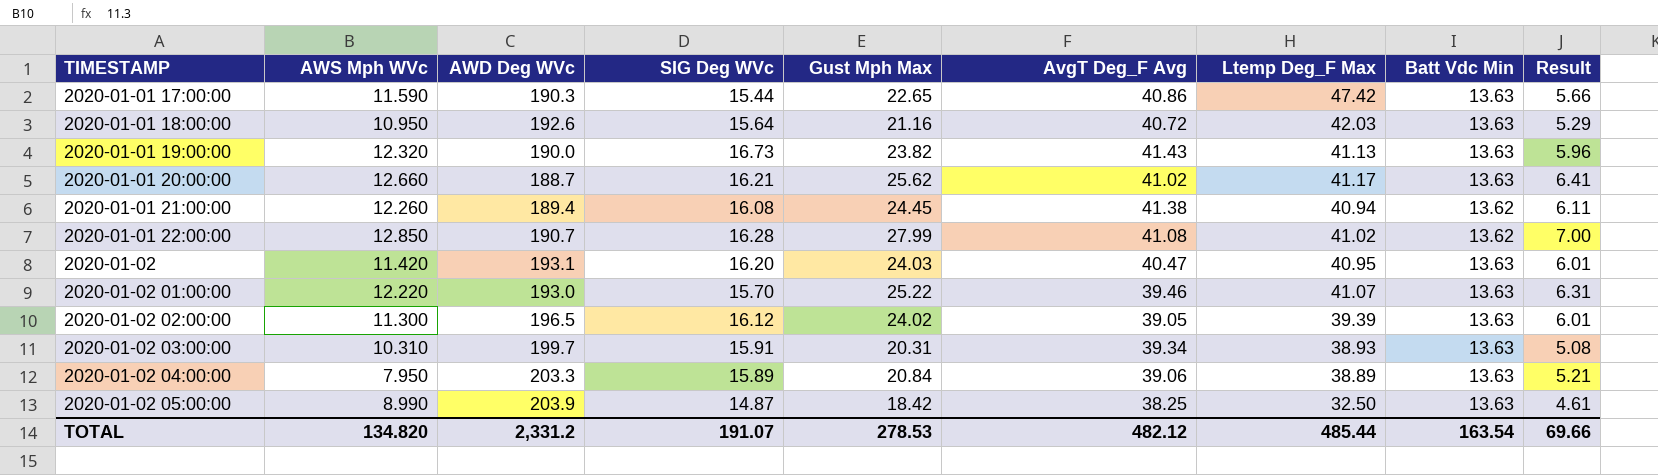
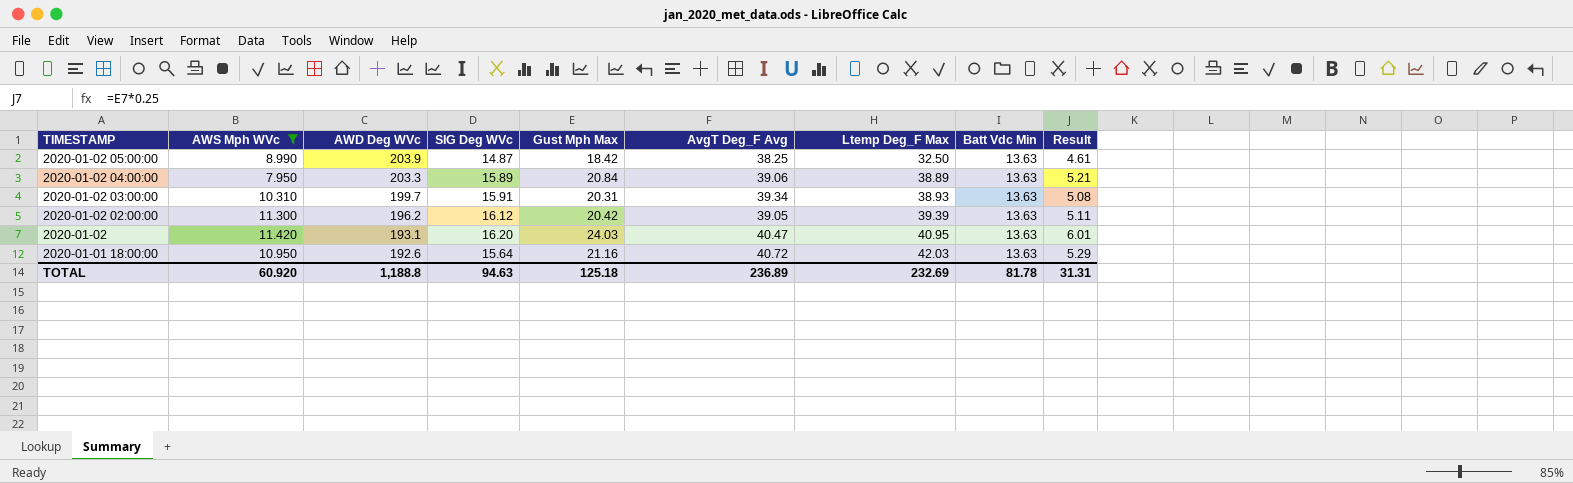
filter: none -> AWS Mph WVc <= 11.420
row order: TIMESTAMP ascending -> TIMESTAMP descending
2020-01-02 02:00:00 | AWD Deg WVc: 196.5 -> 196.2
2020-01-02 02:00:00 | Gust Mph Max: 24.02 -> 20.42
2020-01-02 02:00:00 | Result: 6.01 -> 5.11
TOTAL | AWS Mph WVc: 134.820 -> 60.920
TOTAL | AWD Deg WVc: 2,331.2 -> 1,188.8
TOTAL | SIG Deg WVc: 191.07 -> 94.63
TOTAL | Gust Mph Max: 278.53 -> 125.18
TOTAL | AvgT Deg_F Avg: 482.12 -> 236.89
TOTAL | Ltemp Deg_F Max: 485.44 -> 232.69
TOTAL | Batt Vdc Min: 163.54 -> 81.78
TOTAL | Result: 69.66 -> 31.31

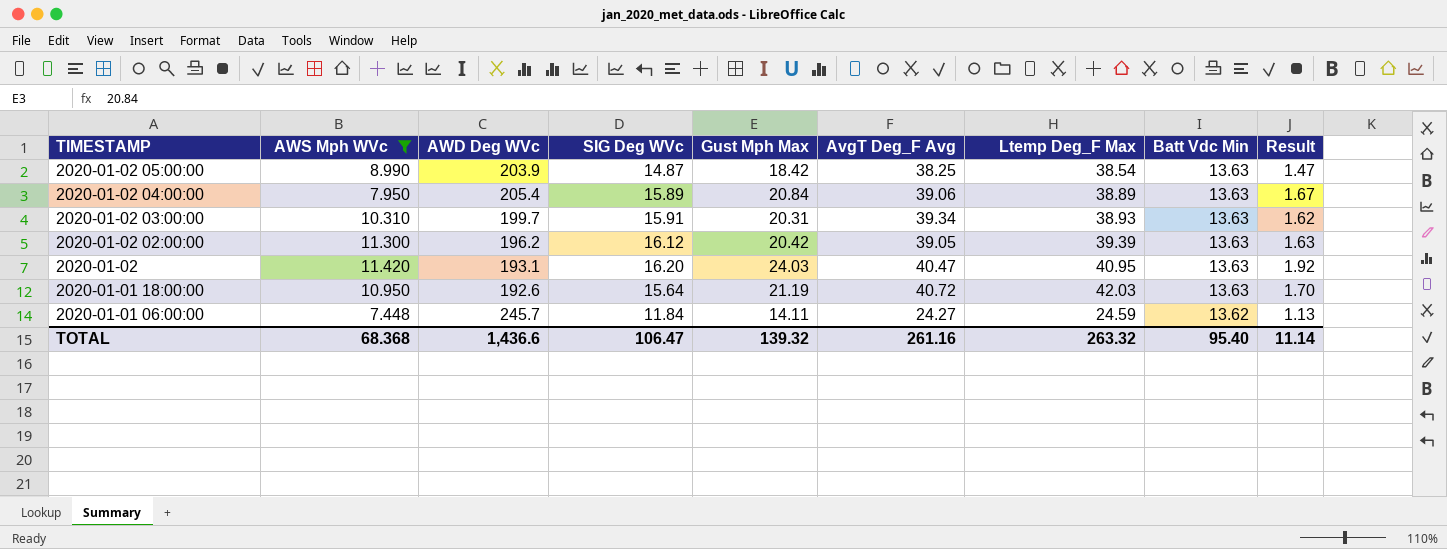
column Result | formula: [Gust Mph Max] * 0.25 -> [Gust Mph Max] * 0.08
2020-01-02 05:00:00 | Ltemp Deg_F Max: 32.50 -> 38.54
2020-01-02 04:00:00 | AWD Deg WVc: 203.3 -> 205.4
2020-01-01 18:00:00 | Gust Mph Max: 21.16 -> 21.19
row 2020-01-01 06:00:00: none -> 7.448 | 245.7 | 11.84 | 14.11 | 24.27 | 24.59 | 13.62 | 1.13
TOTAL | AWS Mph WVc: 60.920 -> 68.368
TOTAL | AWD Deg WVc: 1,188.8 -> 1,436.6
TOTAL | SIG Deg WVc: 94.63 -> 106.47
TOTAL | Gust Mph Max: 125.18 -> 139.32
TOTAL | AvgT Deg_F Avg: 236.89 -> 261.16
TOTAL | Ltemp Deg_F Max: 232.69 -> 263.32
TOTAL | Batt Vdc Min: 81.78 -> 95.40
TOTAL | Result: 31.31 -> 11.14

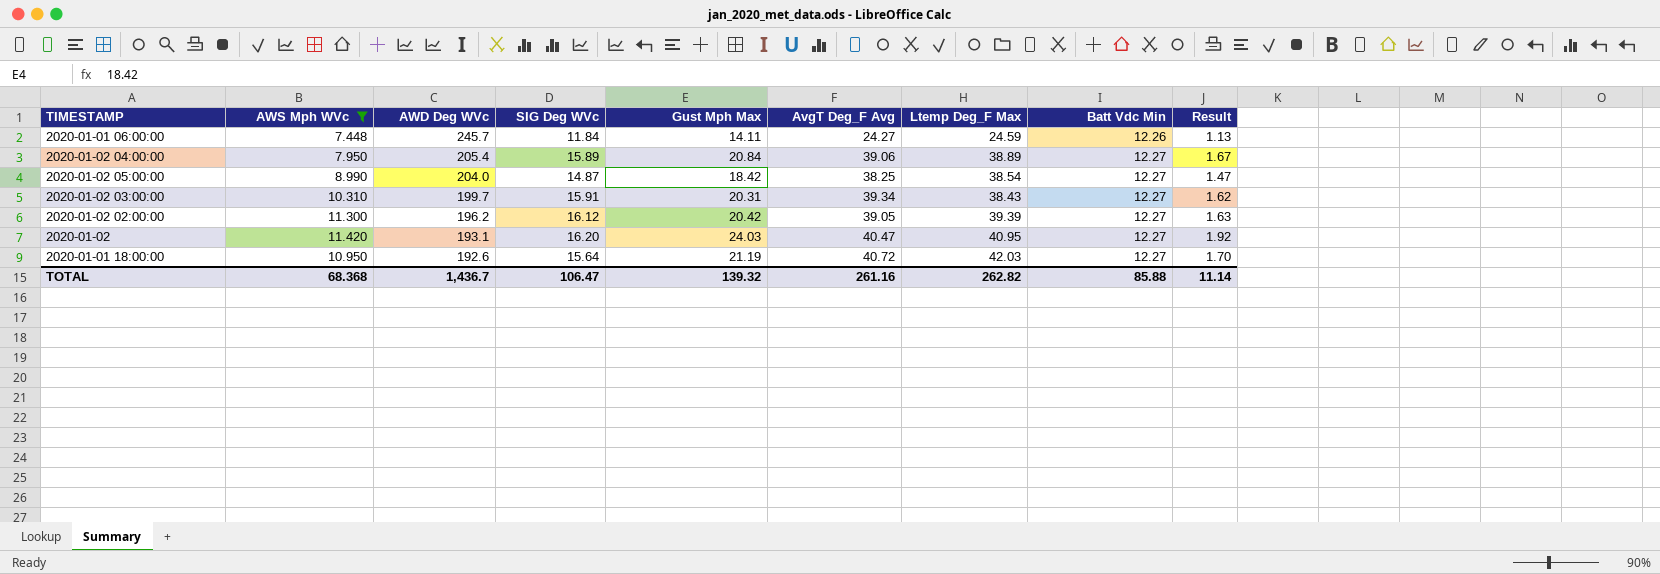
row order: TIMESTAMP descending -> AWD Deg WVc descending
2020-01-01 06:00:00 | Batt Vdc Min: 13.62 -> 12.26
2020-01-02 04:00:00 | Batt Vdc Min: 13.63 -> 12.27
2020-01-02 05:00:00 | AWD Deg WVc: 203.9 -> 204.0
2020-01-02 05:00:00 | Batt Vdc Min: 13.63 -> 12.27
2020-01-02 03:00:00 | Ltemp Deg_F Max: 38.93 -> 38.43
2020-01-02 03:00:00 | Batt Vdc Min: 13.63 -> 12.27
2020-01-02 02:00:00 | Batt Vdc Min: 13.63 -> 12.27
2020-01-02 | Batt Vdc Min: 13.63 -> 12.27
2020-01-01 18:00:00 | Batt Vdc Min: 13.63 -> 12.27
TOTAL | AWD Deg WVc: 1,436.6 -> 1,436.7
TOTAL | Ltemp Deg_F Max: 263.32 -> 262.82
TOTAL | Batt Vdc Min: 95.40 -> 85.88

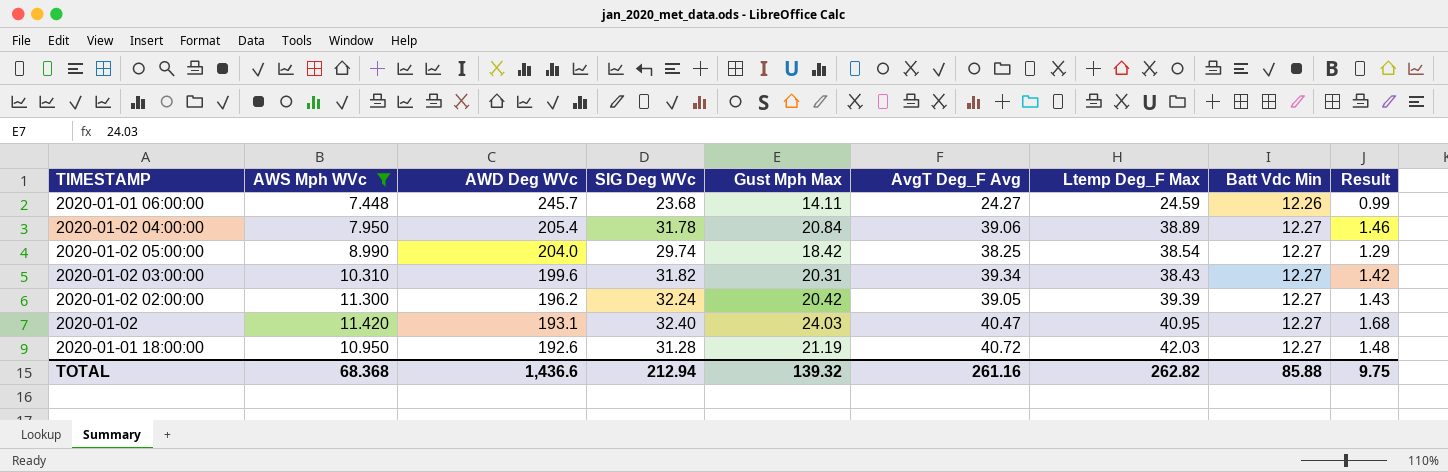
column Result | formula: [Gust Mph Max] * 0.08 -> [Gust Mph Max] * 0.07
2020-01-01 06:00:00 | SIG Deg WVc: 11.84 -> 23.68
2020-01-02 04:00:00 | SIG Deg WVc: 15.89 -> 31.78
2020-01-02 05:00:00 | SIG Deg WVc: 14.87 -> 29.74
2020-01-02 03:00:00 | AWD Deg WVc: 199.7 -> 199.6
2020-01-02 03:00:00 | SIG Deg WVc: 15.91 -> 31.82
2020-01-02 02:00:00 | SIG Deg WVc: 16.12 -> 32.24
2020-01-02 | SIG Deg WVc: 16.20 -> 32.40
2020-01-01 18:00:00 | SIG Deg WVc: 15.64 -> 31.28
TOTAL | AWD Deg WVc: 1,436.7 -> 1,436.6
TOTAL | SIG Deg WVc: 106.47 -> 212.94
TOTAL | Result: 11.14 -> 9.75

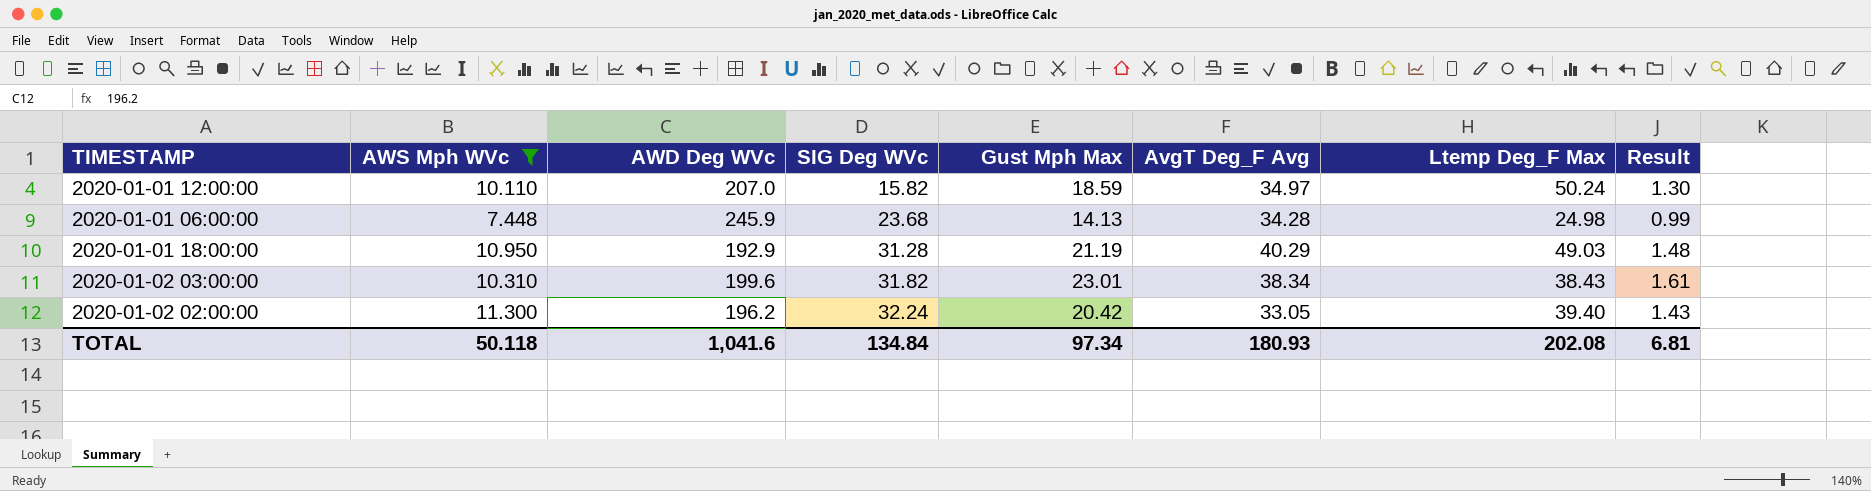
row order: AWD Deg WVc descending -> SIG Deg WVc ascending
column Batt Vdc Min | position: 8 -> none
row 2020-01-02 04:00:00: 7.950 | 205.4 | 31.78 | 20.84 | 39.06 | 38.89 | 12.27 | 1.46 -> none
row 2020-01-02 05:00:00: 8.990 | 204.0 | 29.74 | 18.42 | 38.25 | 38.54 | 12.27 | 1.29 -> none
row 2020-01-02: 11.420 | 193.1 | 32.40 | 24.03 | 40.47 | 40.95 | 12.27 | 1.68 -> none
row 2020-01-01 12:00:00: none -> 10.110 | 207.0 | 15.82 | 18.59 | 34.97 | 50.24 | 1.30
2020-01-01 06:00:00 | AWD Deg WVc: 245.7 -> 245.9
2020-01-01 06:00:00 | Gust Mph Max: 14.11 -> 14.13
2020-01-01 06:00:00 | AvgT Deg_F Avg: 24.27 -> 34.28
2020-01-01 06:00:00 | Ltemp Deg_F Max: 24.59 -> 24.98
2020-01-01 18:00:00 | AWD Deg WVc: 192.6 -> 192.9
2020-01-01 18:00:00 | AvgT Deg_F Avg: 40.72 -> 40.29
2020-01-01 18:00:00 | Ltemp Deg_F Max: 42.03 -> 49.03
2020-01-02 03:00:00 | Gust Mph Max: 20.31 -> 23.01
2020-01-02 03:00:00 | AvgT Deg_F Avg: 39.34 -> 38.34
2020-01-02 03:00:00 | Result: 1.42 -> 1.61
2020-01-02 02:00:00 | AvgT Deg_F Avg: 39.05 -> 33.05
2020-01-02 02:00:00 | Ltemp Deg_F Max: 39.39 -> 39.40
TOTAL | AWS Mph WVc: 68.368 -> 50.118
TOTAL | AWD Deg WVc: 1,436.6 -> 1,041.6
TOTAL | SIG Deg WVc: 212.94 -> 134.84
TOTAL | Gust Mph Max: 139.32 -> 97.34
TOTAL | AvgT Deg_F Avg: 261.16 -> 180.93
TOTAL | Ltemp Deg_F Max: 262.82 -> 202.08
TOTAL | Result: 9.75 -> 6.81

